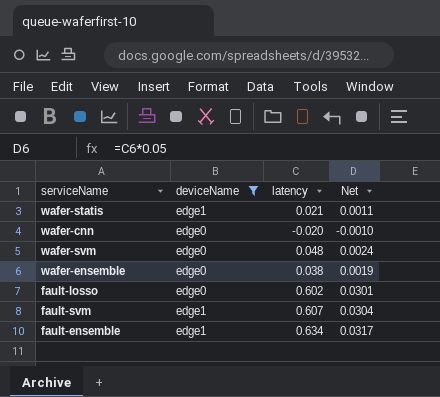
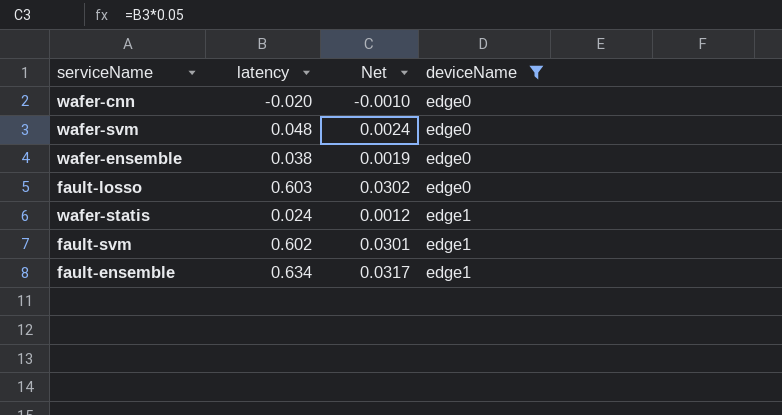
row order: none -> deviceName ascending
column deviceName | position: 2 -> 4
fault-losso | latency: 0.602 -> 0.603
fault-losso | Net: 0.0301 -> 0.0302
wafer-statis | latency: 0.021 -> 0.024
wafer-statis | Net: 0.0011 -> 0.0012
fault-svm | latency: 0.607 -> 0.602
fault-svm | Net: 0.0304 -> 0.0301

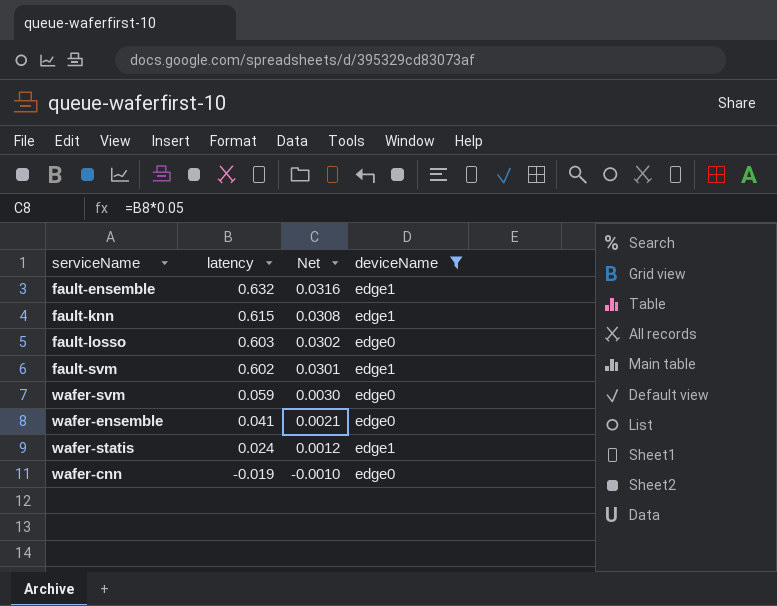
row order: deviceName ascending -> latency descending
fault-ensemble | latency: 0.634 -> 0.632
fault-ensemble | Net: 0.0317 -> 0.0316
row fault-knn: none -> 0.615 | 0.0308 | edge1
wafer-svm | latency: 0.048 -> 0.059
wafer-svm | Net: 0.0024 -> 0.0030
wafer-ensemble | latency: 0.038 -> 0.041
wafer-ensemble | Net: 0.0019 -> 0.0021
wafer-cnn | latency: -0.020 -> -0.019

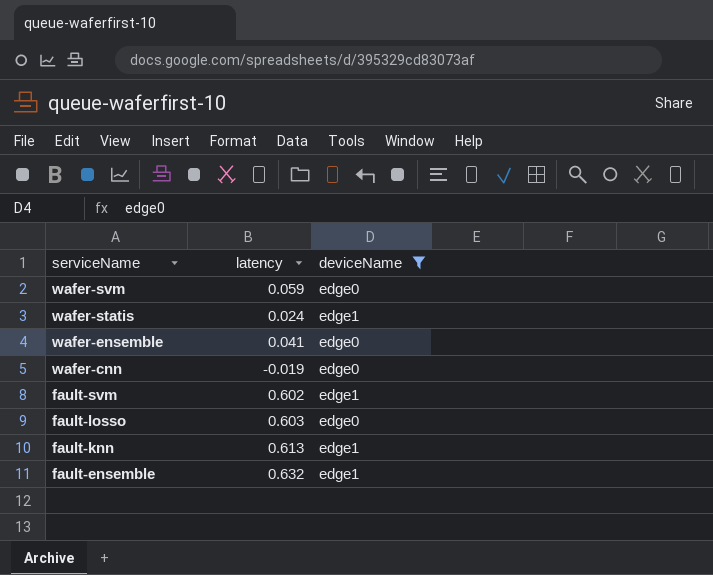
row order: latency descending -> serviceName descending
column Net | formula: [latency] * 0.05 -> none
fault-knn | latency: 0.615 -> 0.613

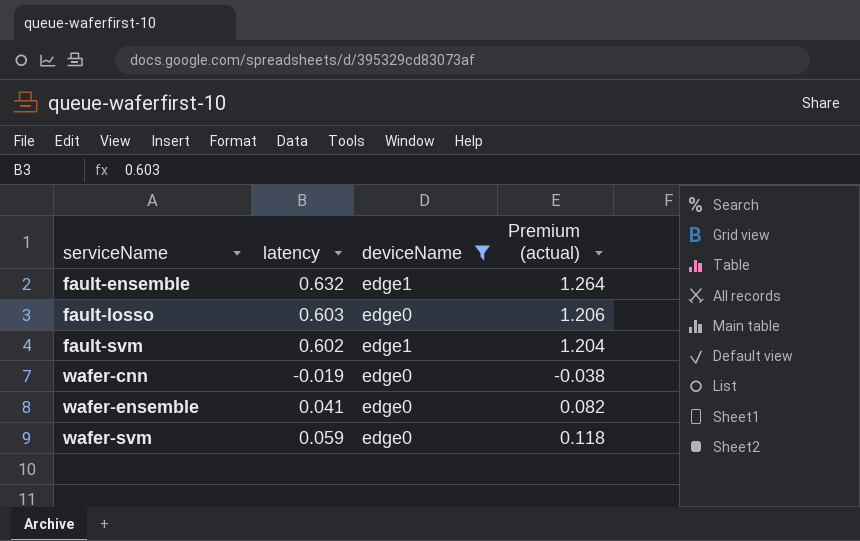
row order: serviceName descending -> serviceName ascending
column Premium (actual) | formula: none -> [latency] * 2
row wafer-statis: 0.024 | edge1 -> none
row fault-knn: 0.613 | edge1 -> none

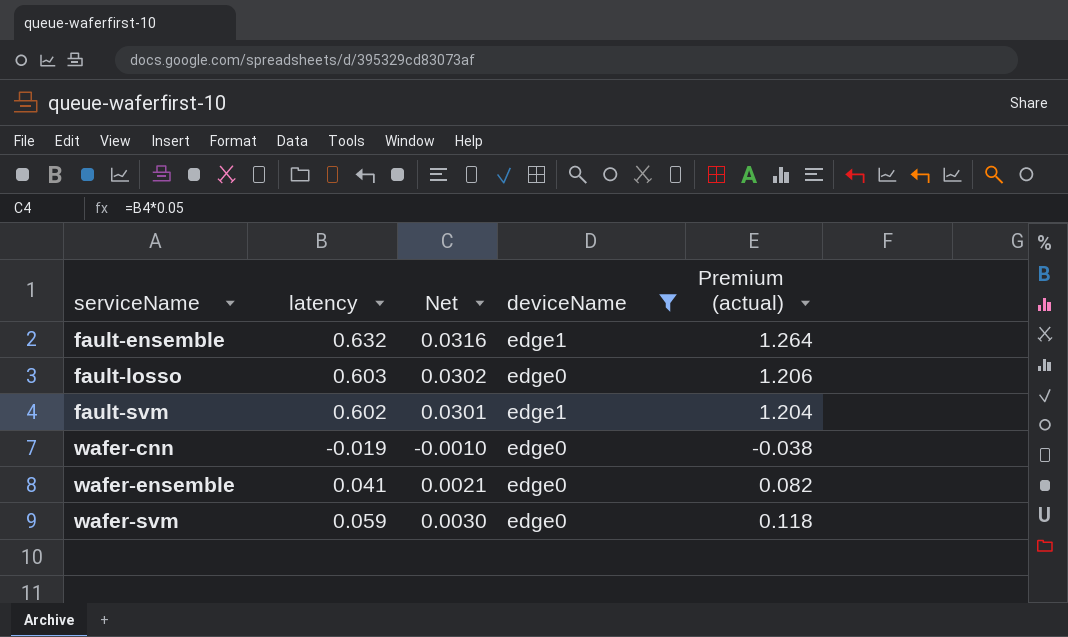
column Net | formula: none -> [latency] * 0.05

